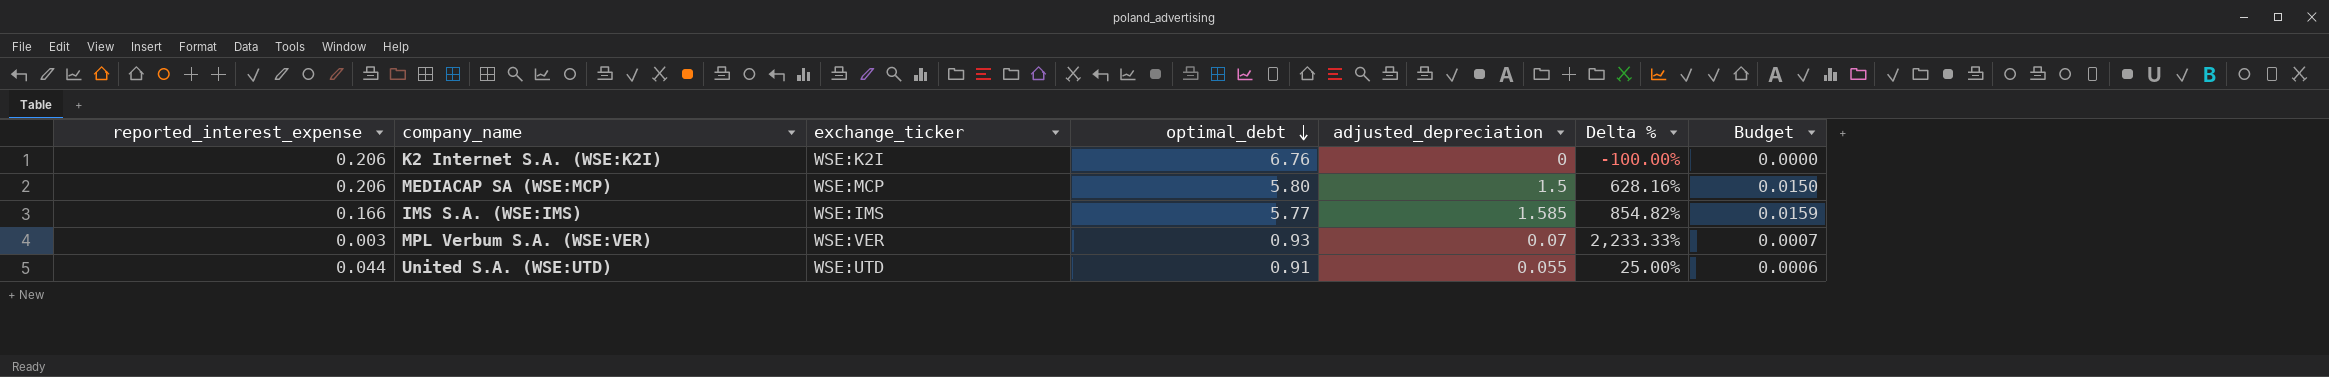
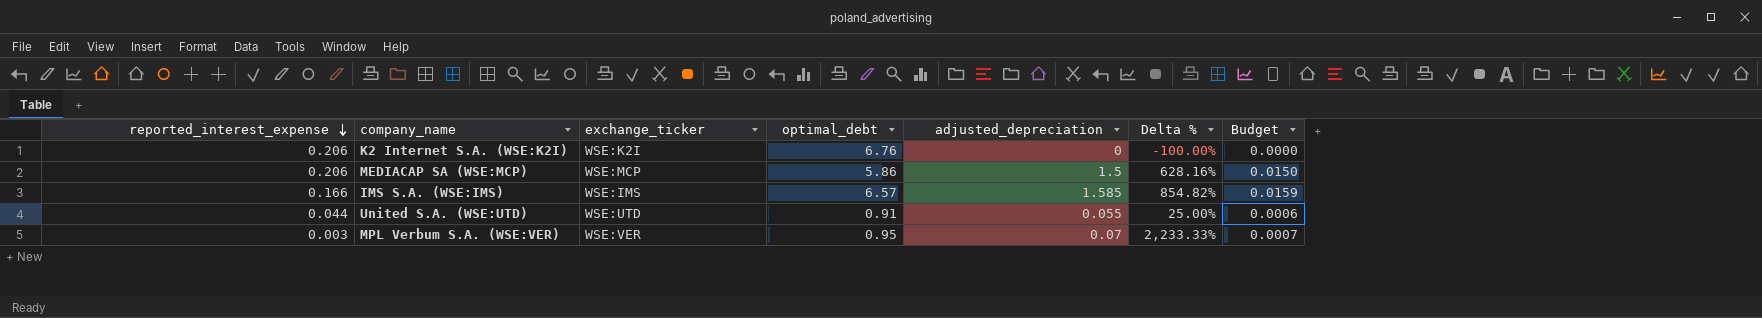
row order: optimal_debt descending -> reported_interest_expense descending
MEDIACAP SA (WSE:MCP) | optimal_debt: 5.80 -> 5.86
IMS S.A. (WSE:IMS) | optimal_debt: 5.77 -> 6.57
MPL Verbum S.A. (WSE:VER) | optimal_debt: 0.93 -> 0.95

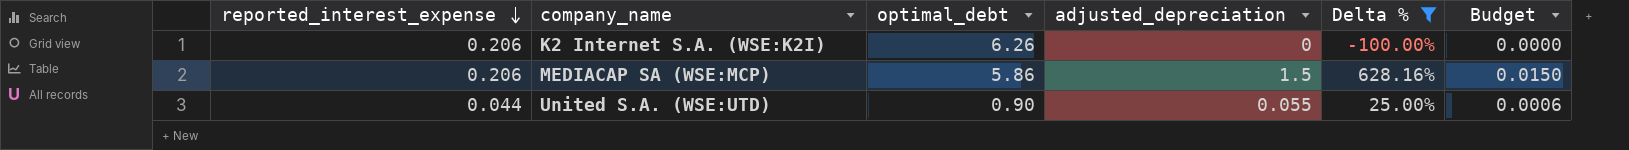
filter: none -> Delta % <= 628.16%
column exchange_ticker | position: 3 -> none
K2 Internet S.A. (WSE:K2I) | optimal_debt: 6.76 -> 6.26
United S.A. (WSE:UTD) | optimal_debt: 0.91 -> 0.90

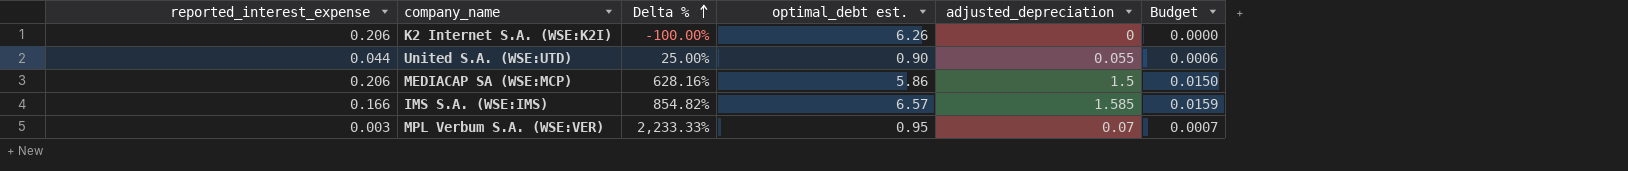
filter: Delta % <= 628.16% -> none
row order: reported_interest_expense descending -> Delta % ascending
column Delta % | position: 5 -> 3
column name: optimal_debt -> optimal_debt est.

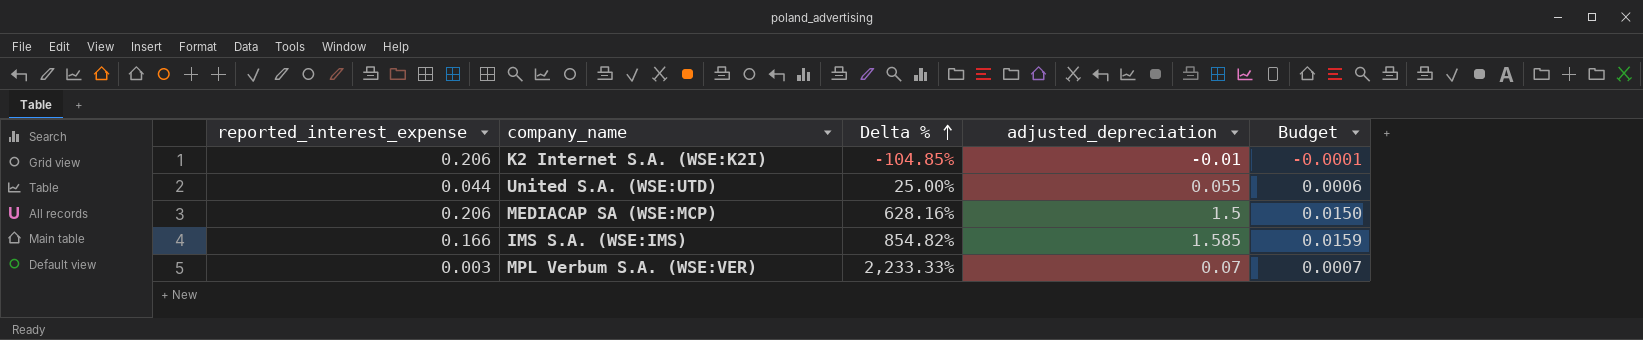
column optimal_debt est. | position: 4 -> none
K2 Internet S.A. (WSE:K2I) | Delta %: -100.00% -> -104.85%
K2 Internet S.A. (WSE:K2I) | adjusted_depreciation: 0 -> -0.01
K2 Internet S.A. (WSE:K2I) | Budget: 0.0000 -> -0.0001

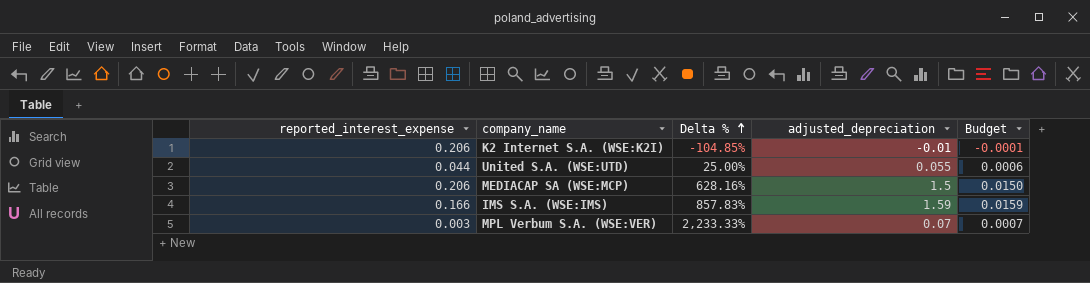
IMS S.A. (WSE:IMS) | Delta %: 854.82% -> 857.83%
IMS S.A. (WSE:IMS) | adjusted_depreciation: 1.585 -> 1.59

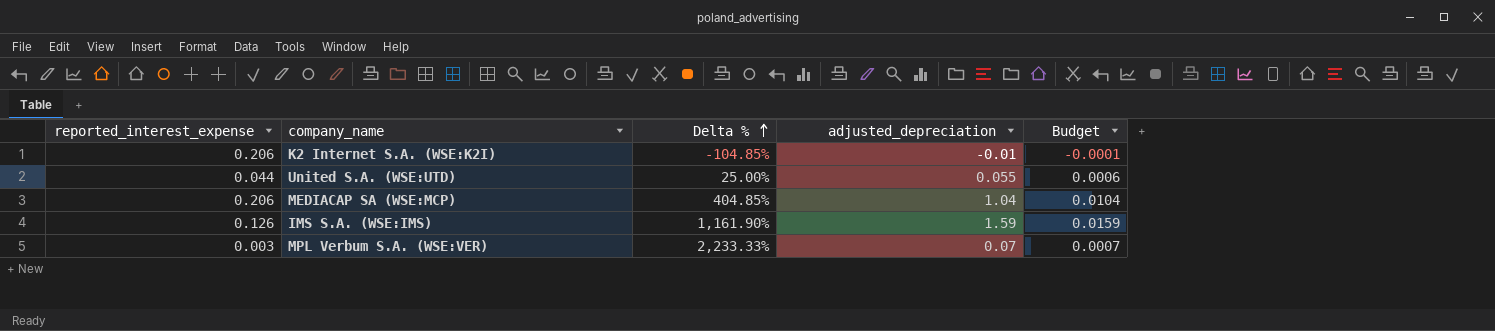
MEDIACAP SA (WSE:MCP) | Delta %: 628.16% -> 404.85%
MEDIACAP SA (WSE:MCP) | adjusted_depreciation: 1.5 -> 1.04
MEDIACAP SA (WSE:MCP) | Budget: 0.0150 -> 0.0104
IMS S.A. (WSE:IMS) | reported_interest_expense: 0.166 -> 0.126
IMS S.A. (WSE:IMS) | Delta %: 857.83% -> 1,161.90%

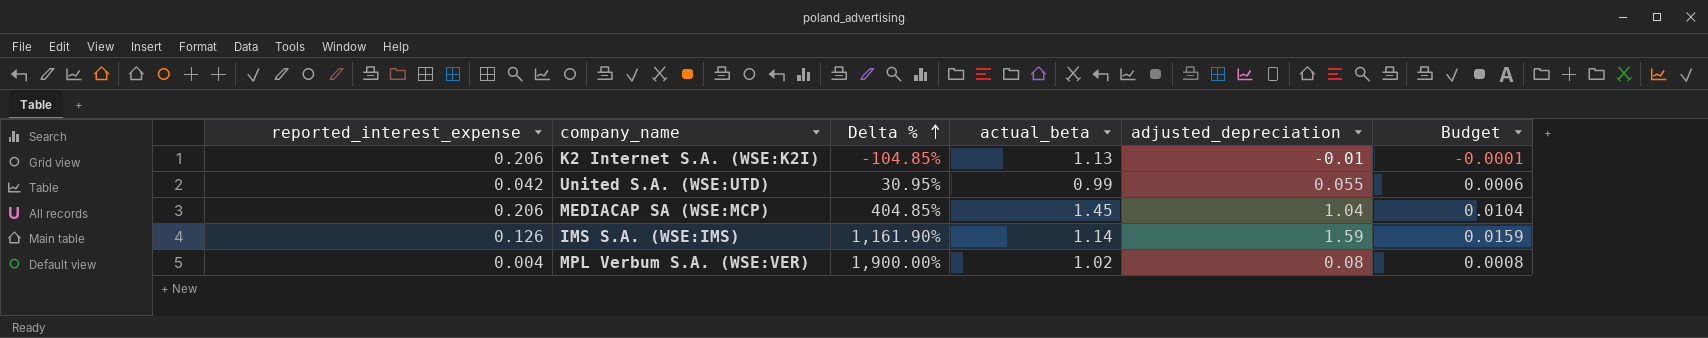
column actual_beta | position: none -> 4
United S.A. (WSE:UTD) | reported_interest_expense: 0.044 -> 0.042
United S.A. (WSE:UTD) | Delta %: 25.00% -> 30.95%
MPL Verbum S.A. (WSE:VER) | reported_interest_expense: 0.003 -> 0.004
MPL Verbum S.A. (WSE:VER) | Delta %: 2,233.33% -> 1,900.00%
MPL Verbum S.A. (WSE:VER) | adjusted_depreciation: 0.07 -> 0.08
MPL Verbum S.A. (WSE:VER) | Budget: 0.0007 -> 0.0008

